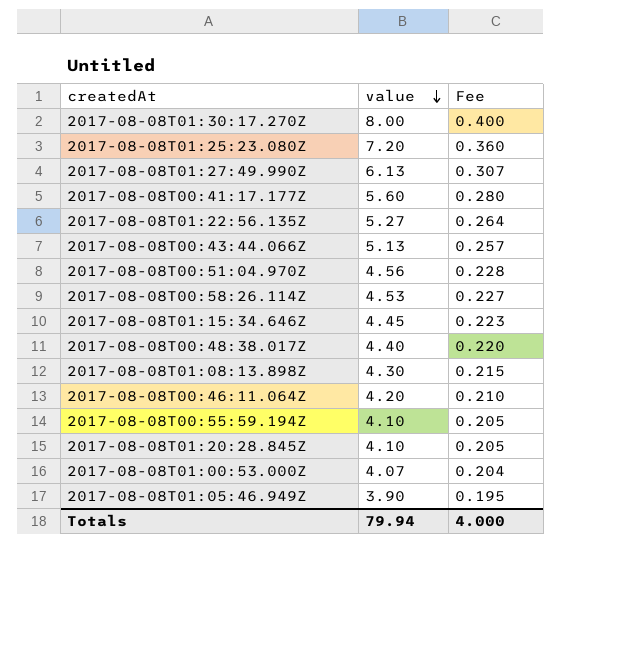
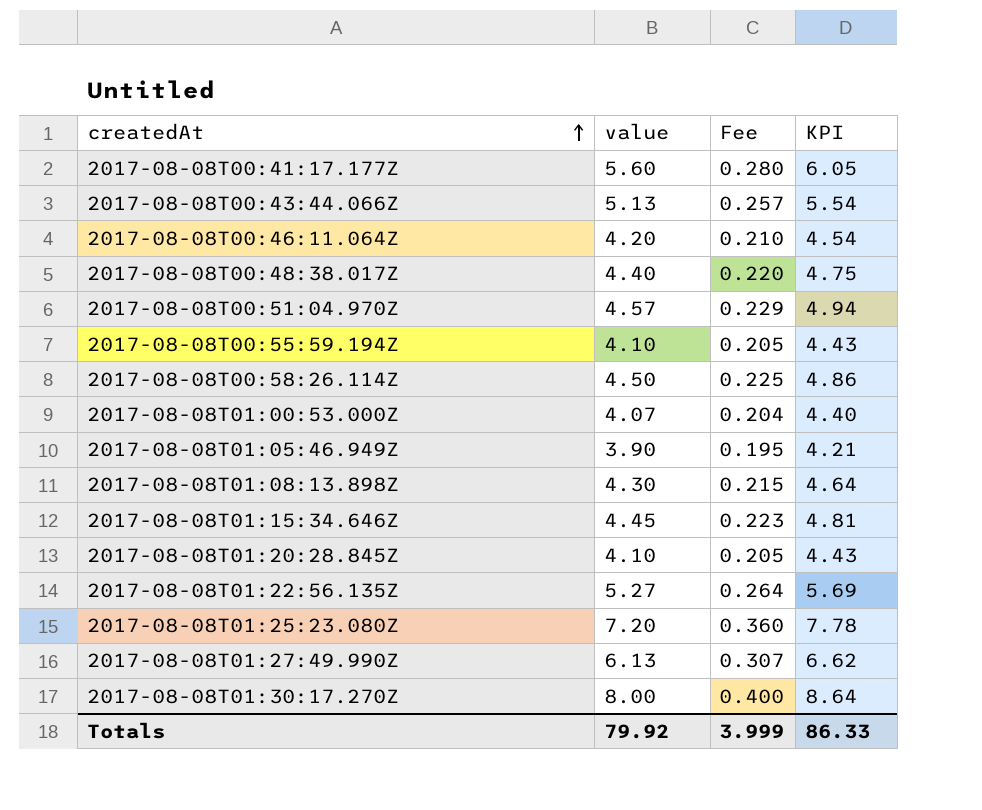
row order: value descending -> createdAt ascending
column KPI | formula: none -> [value] * 1.08
2017-08-08T00:51:04.970Z | value: 4.56 -> 4.57
2017-08-08T00:51:04.970Z | Fee: 0.228 -> 0.229
2017-08-08T00:58:26.114Z | value: 4.53 -> 4.50
2017-08-08T00:58:26.114Z | Fee: 0.227 -> 0.225
Totals | value: 79.94 -> 79.92
Totals | Fee: 4.000 -> 3.999

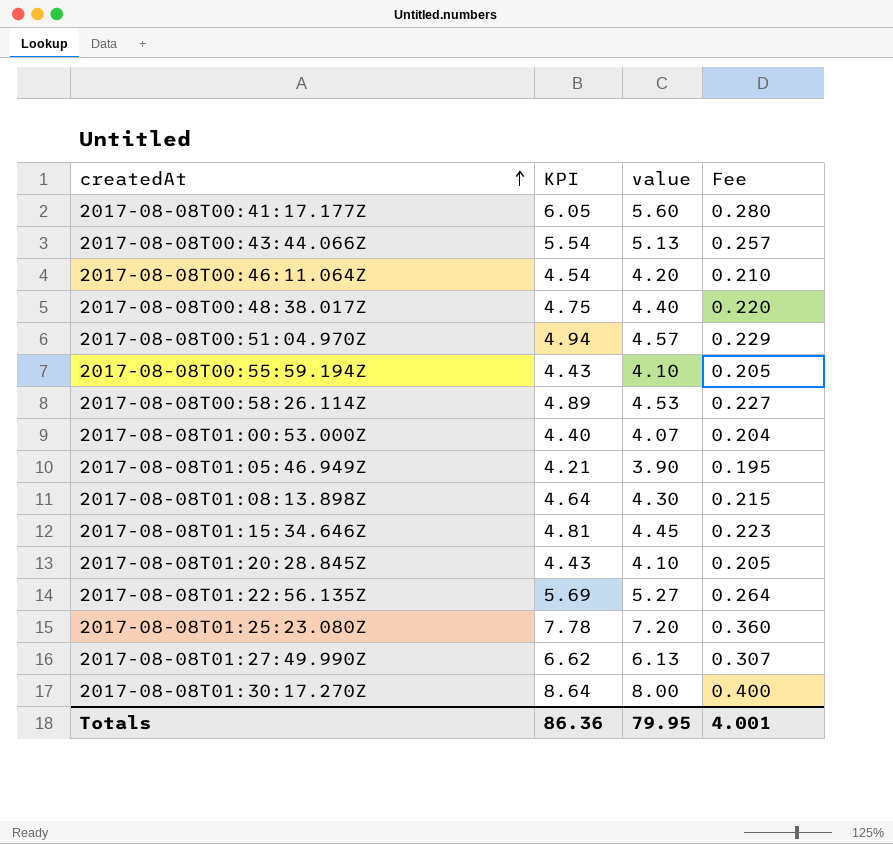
column KPI | position: 4 -> 2
2017-08-08T00:58:26.114Z | KPI: 4.86 -> 4.89
2017-08-08T00:58:26.114Z | value: 4.50 -> 4.53
2017-08-08T00:58:26.114Z | Fee: 0.225 -> 0.227
Totals | KPI: 86.33 -> 86.36
Totals | value: 79.92 -> 79.95
Totals | Fee: 3.999 -> 4.001

